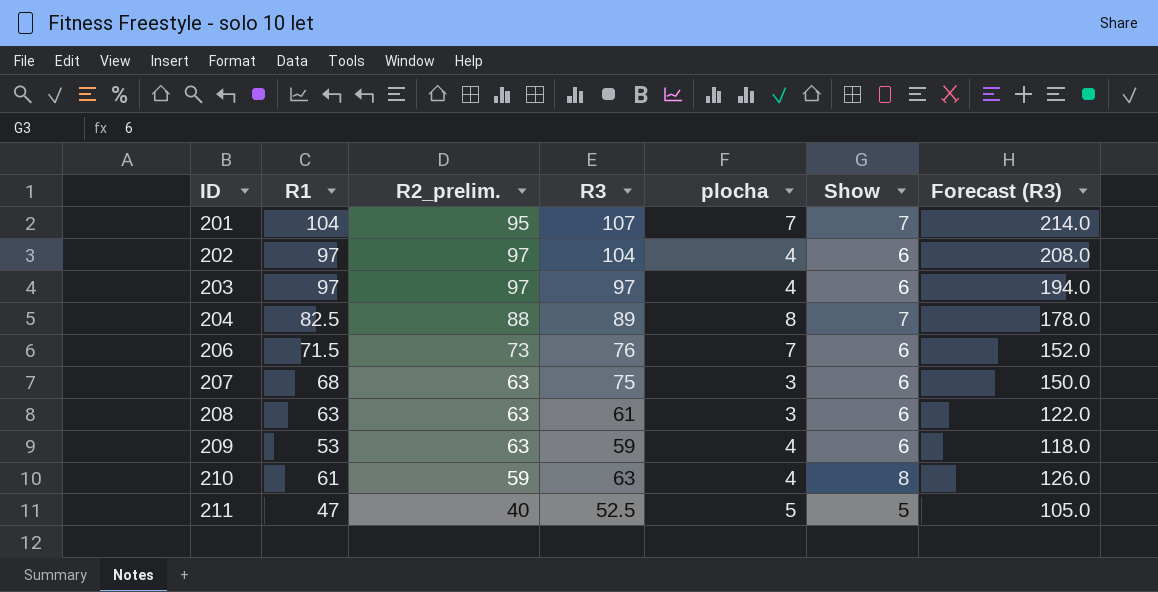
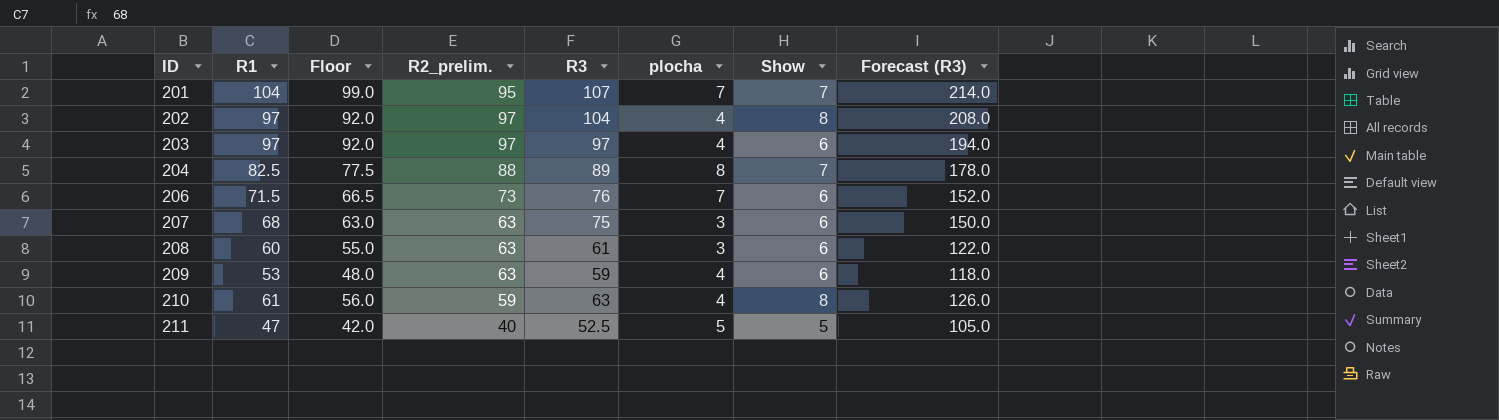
column Floor | formula: none -> [R1] - 5
202 | Show: 6 -> 8
208 | R1: 63 -> 60

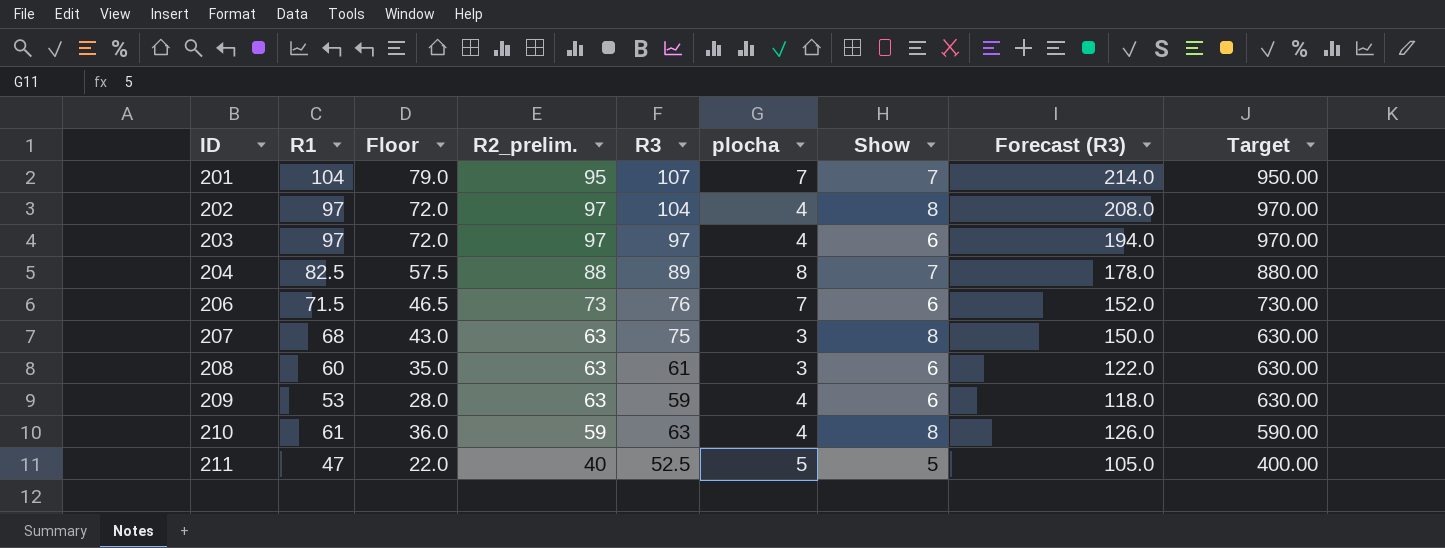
column Floor | formula: [R1] - 5 -> [R1] - 25
column Target | formula: none -> [R2_prelim.] * 10
207 | Show: 6 -> 8

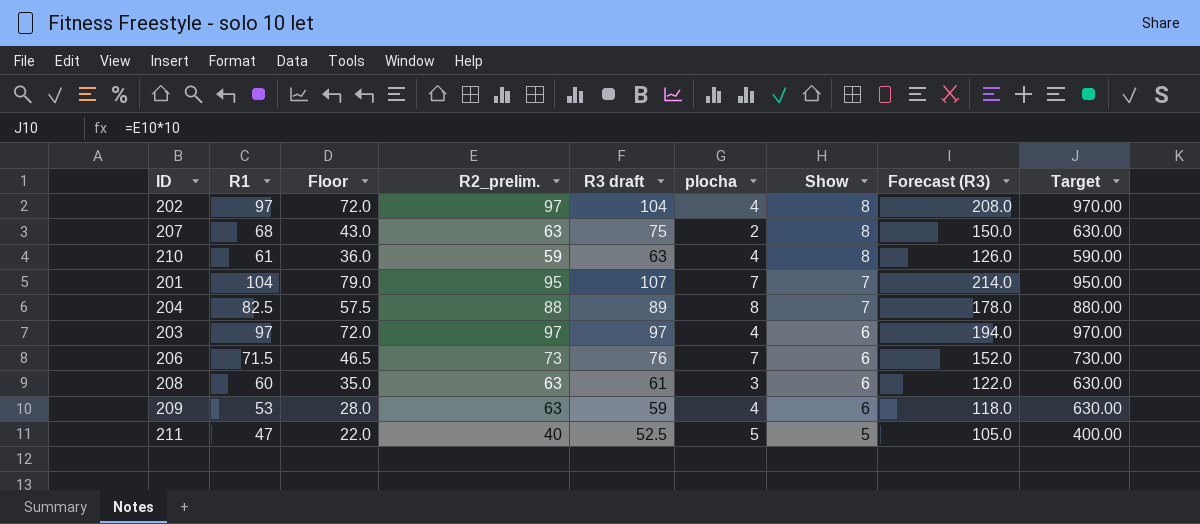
row order: ID ascending -> Show descending
column name: R3 -> R3 draft
207 | plocha: 3 -> 2

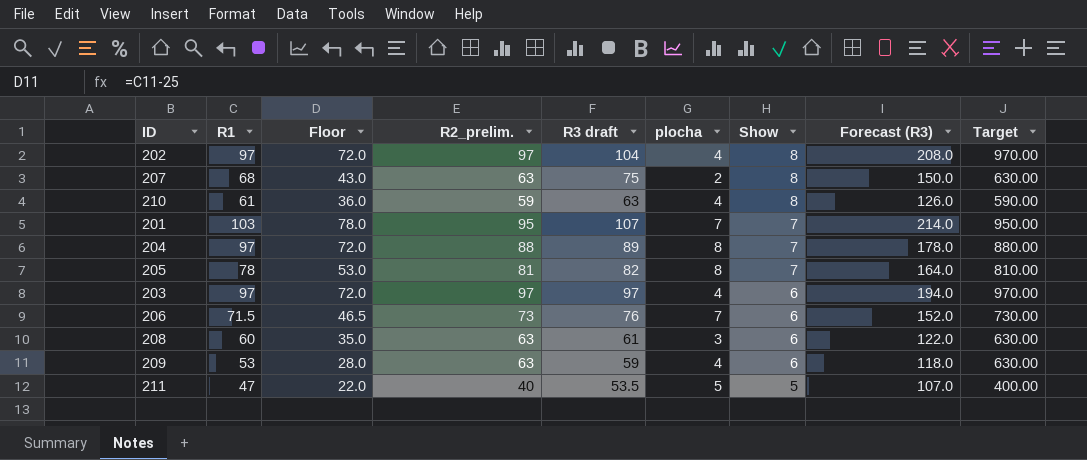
201 | R1: 104 -> 103
201 | Floor: 79.0 -> 78.0
204 | R1: 82.5 -> 97
204 | Floor: 57.5 -> 72.0
row 205: none -> 78 | 53.0 | 81 | 82 | 8 | 7 | 164.0 | 810.00
211 | R3 draft: 52.5 -> 53.5
211 | Forecast (R3): 105.0 -> 107.0

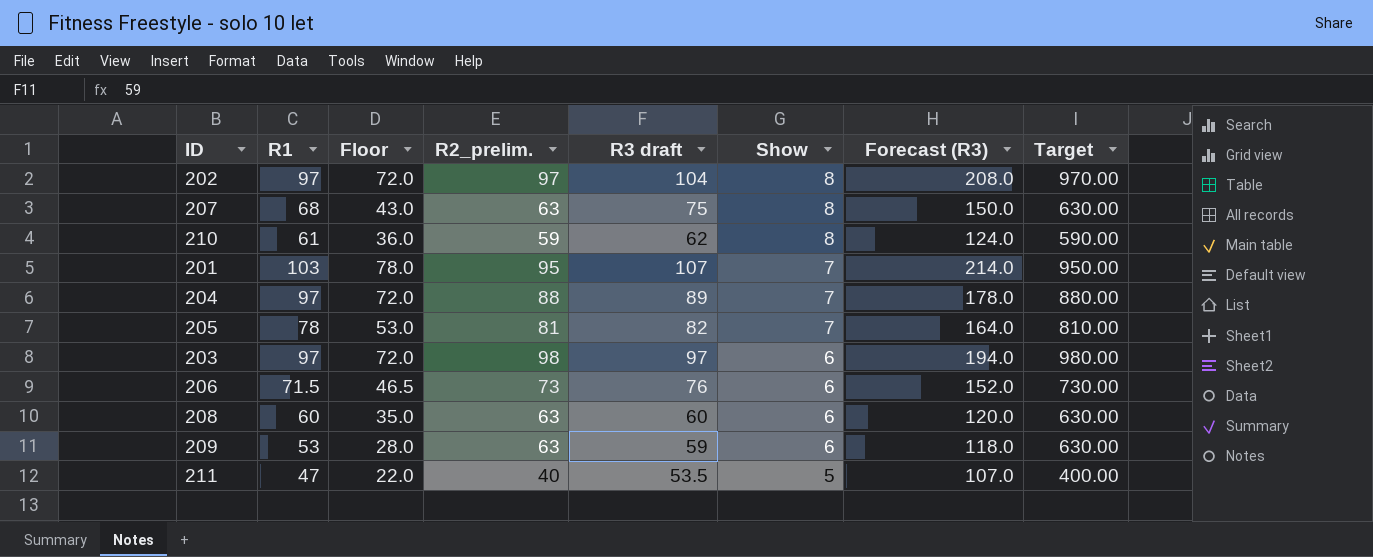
column plocha | position: 6 -> none
210 | R3 draft: 63 -> 62
210 | Forecast (R3): 126.0 -> 124.0
203 | R2_prelim.: 97 -> 98
203 | Target: 970.00 -> 980.00
208 | R3 draft: 61 -> 60
208 | Forecast (R3): 122.0 -> 120.0

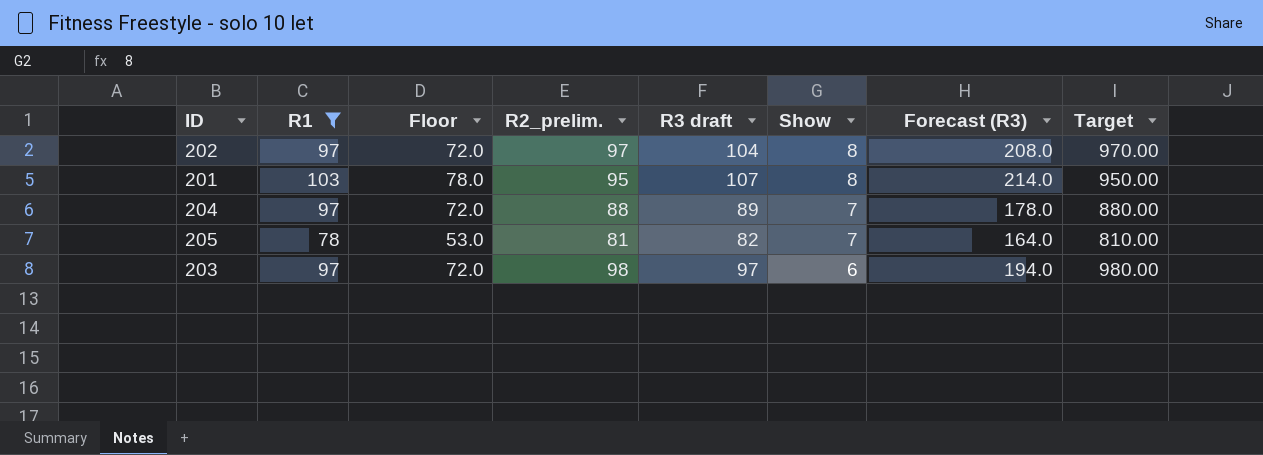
filter: none -> R1 >= 78
201 | Show: 7 -> 8

